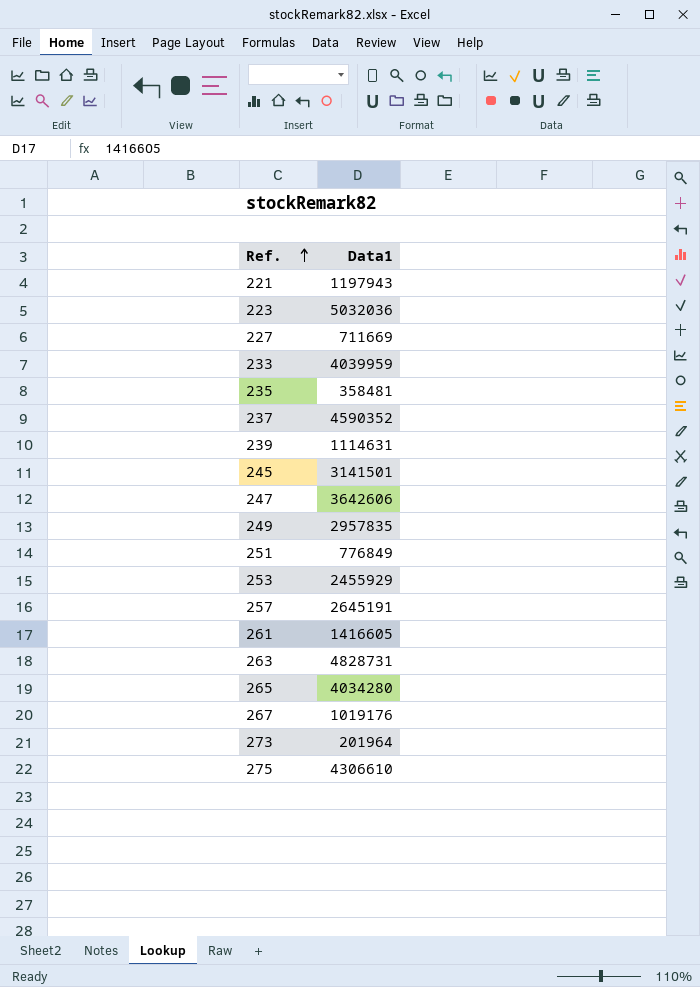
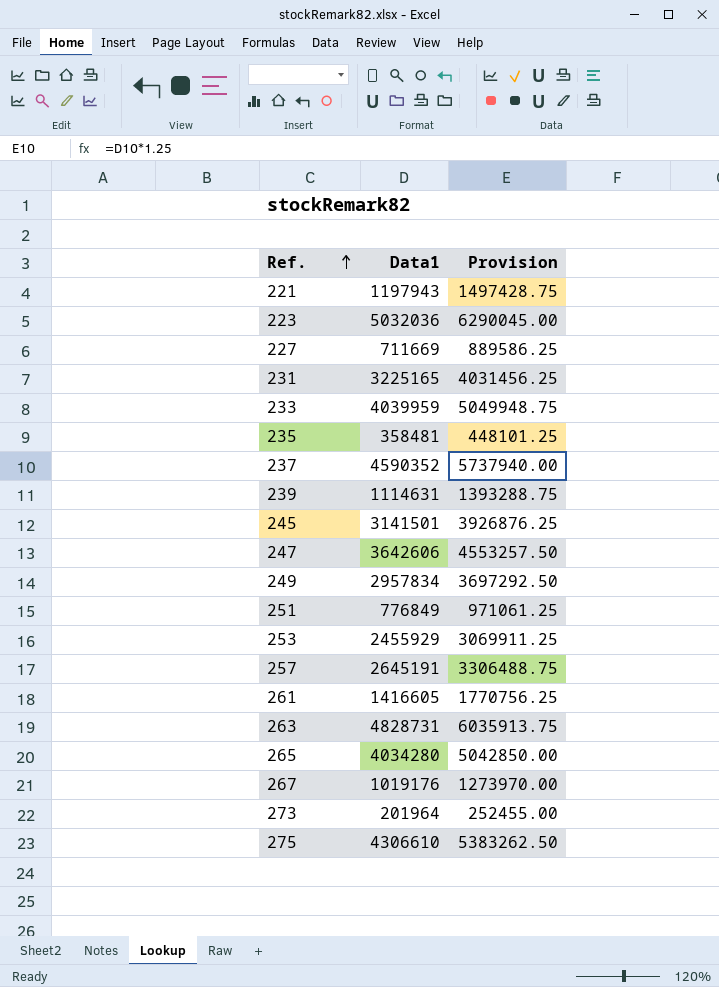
column Provision | formula: none -> [Data1] * 1.25
row 231: none -> 3225165 | 4031456.25
249 | Data1: 2957835 -> 2957834

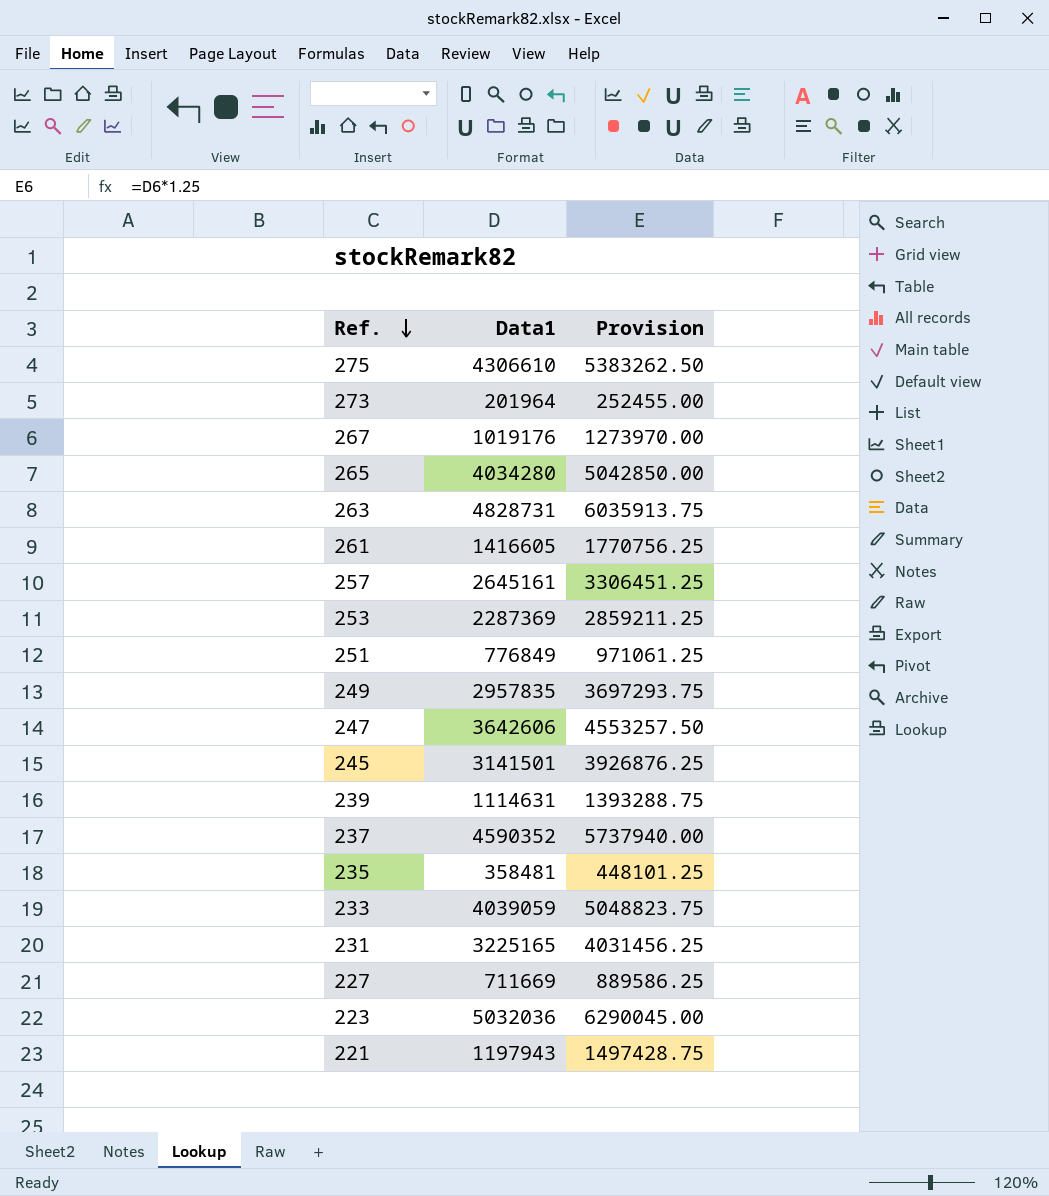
row order: Ref. ascending -> Ref. descending
257 | Data1: 2645191 -> 2645161
257 | Provision: 3306488.75 -> 3306451.25
253 | Data1: 2455929 -> 2287369
253 | Provision: 3069911.25 -> 2859211.25
249 | Data1: 2957834 -> 2957835
249 | Provision: 3697292.50 -> 3697293.75
233 | Data1: 4039959 -> 4039059
233 | Provision: 5049948.75 -> 5048823.75

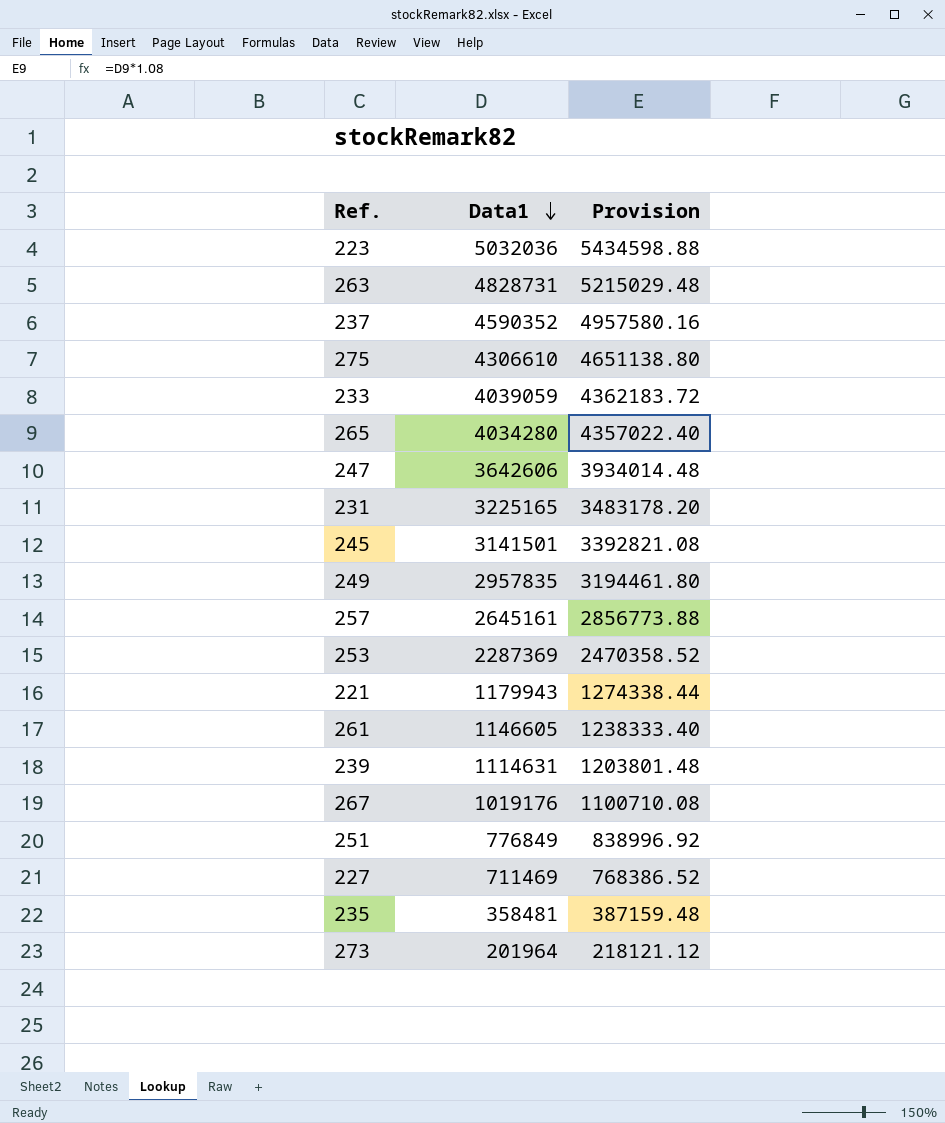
row order: Ref. descending -> Data1 descending
column Provision | formula: [Data1] * 1.25 -> [Data1] * 1.08
221 | Data1: 1197943 -> 1179943
261 | Data1: 1416605 -> 1146605
227 | Data1: 711669 -> 711469

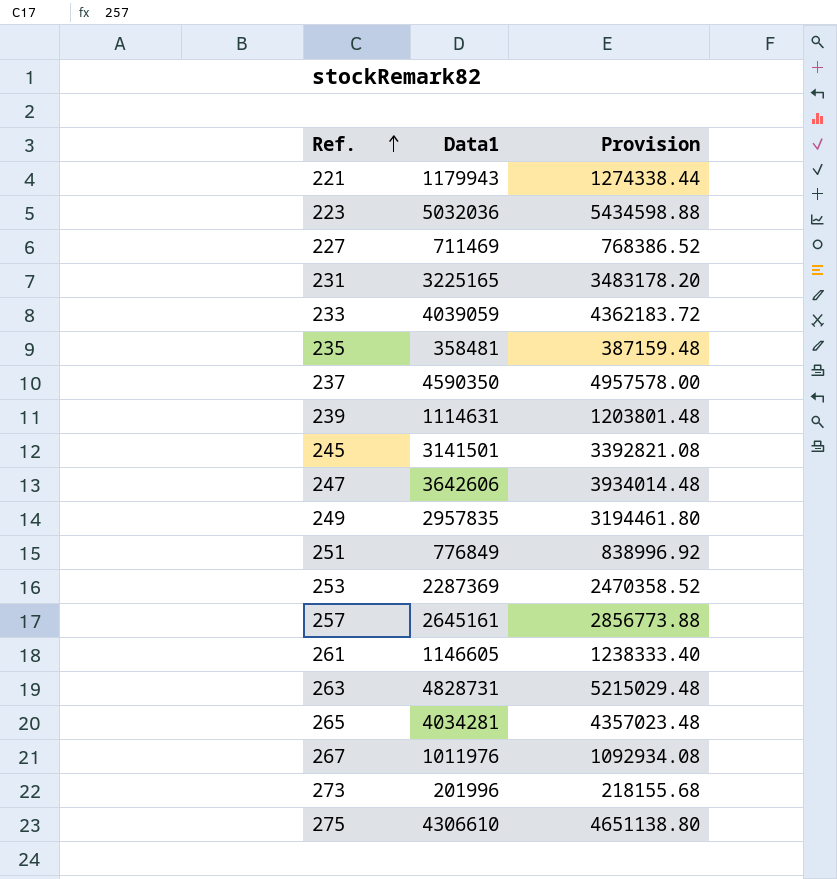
row order: Data1 descending -> Ref. ascending
237 | Data1: 4590352 -> 4590350
237 | Provision: 4957580.16 -> 4957578.00
265 | Data1: 4034280 -> 4034281
265 | Provision: 4357022.40 -> 4357023.48
267 | Data1: 1019176 -> 1011976
267 | Provision: 1100710.08 -> 1092934.08
273 | Data1: 201964 -> 201996
273 | Provision: 218121.12 -> 218155.68

